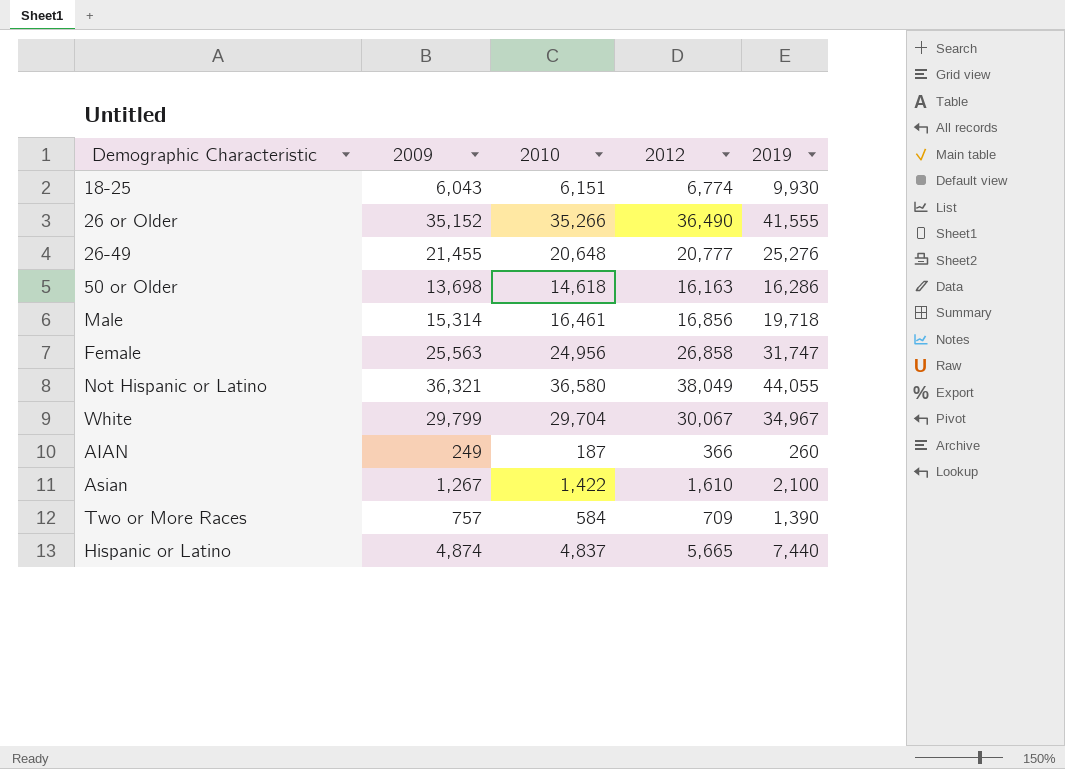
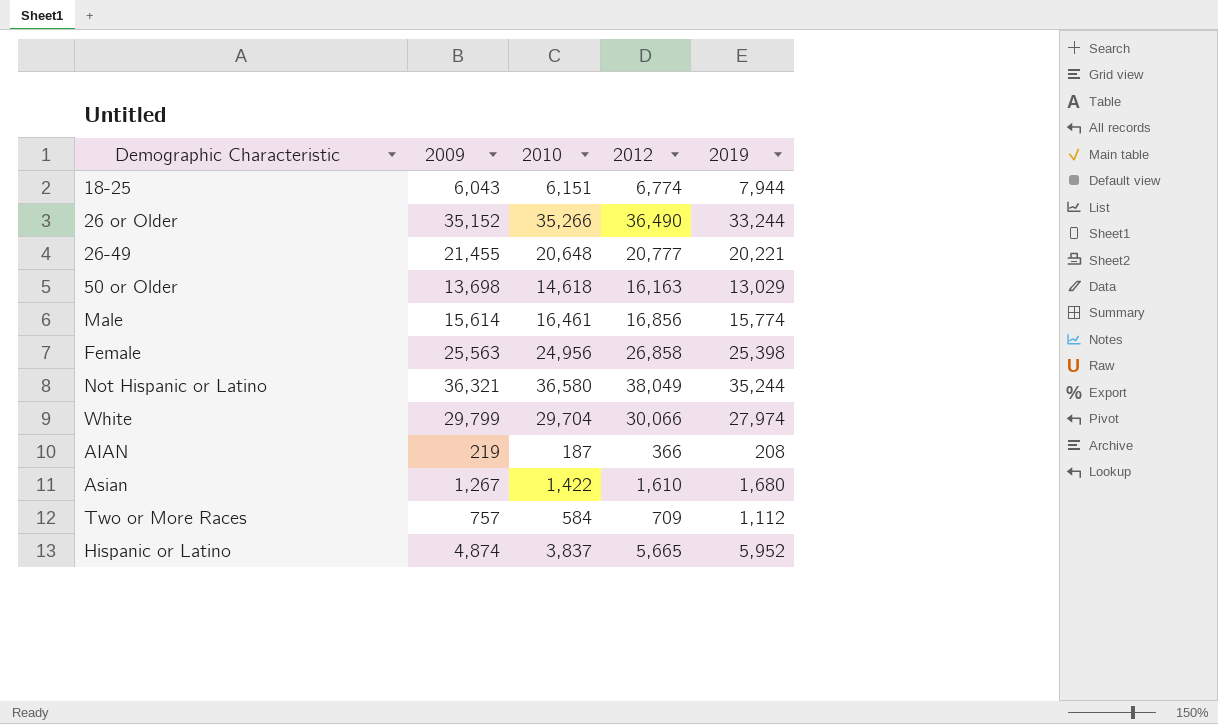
18-25 | 2019: 9,930 -> 7,944
26 or Older | 2019: 41,555 -> 33,244
26-49 | 2019: 25,276 -> 20,221
50 or Older | 2019: 16,286 -> 13,029
Male | 2009: 15,314 -> 15,614
Male | 2019: 19,718 -> 15,774
Female | 2019: 31,747 -> 25,398
Not Hispanic or Latino | 2019: 44,055 -> 35,244
White | 2012: 30,067 -> 30,066
White | 2019: 34,967 -> 27,974
AIAN | 2009: 249 -> 219
AIAN | 2019: 260 -> 208
Asian | 2019: 2,100 -> 1,680
Two or More Races | 2019: 1,390 -> 1,112
Hispanic or Latino | 2010: 4,837 -> 3,837
Hispanic or Latino | 2019: 7,440 -> 5,952

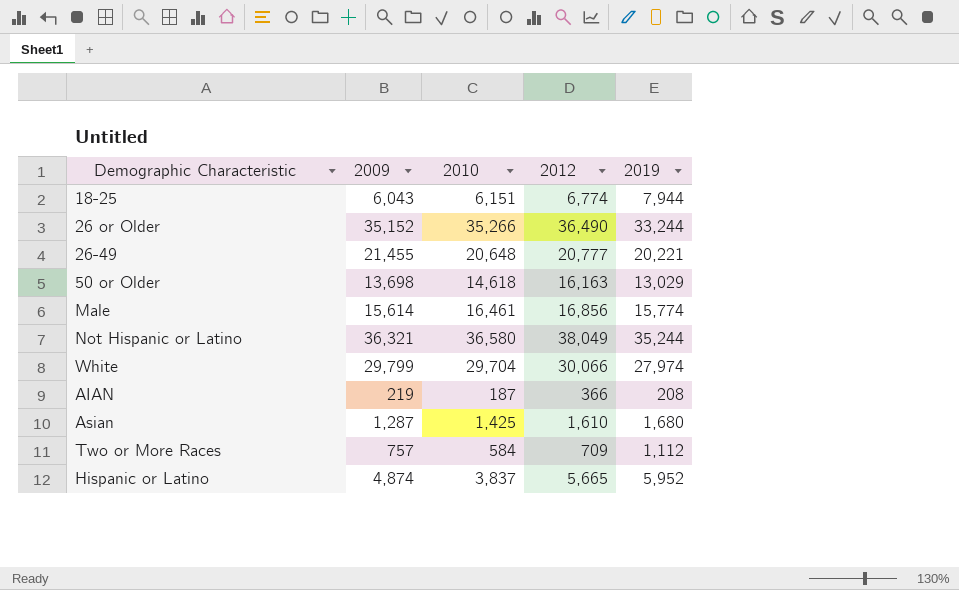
row Female: 25,563 | 24,956 | 26,858 | 25,398 -> none
Asian | 2009: 1,267 -> 1,287
Asian | 2010: 1,422 -> 1,425

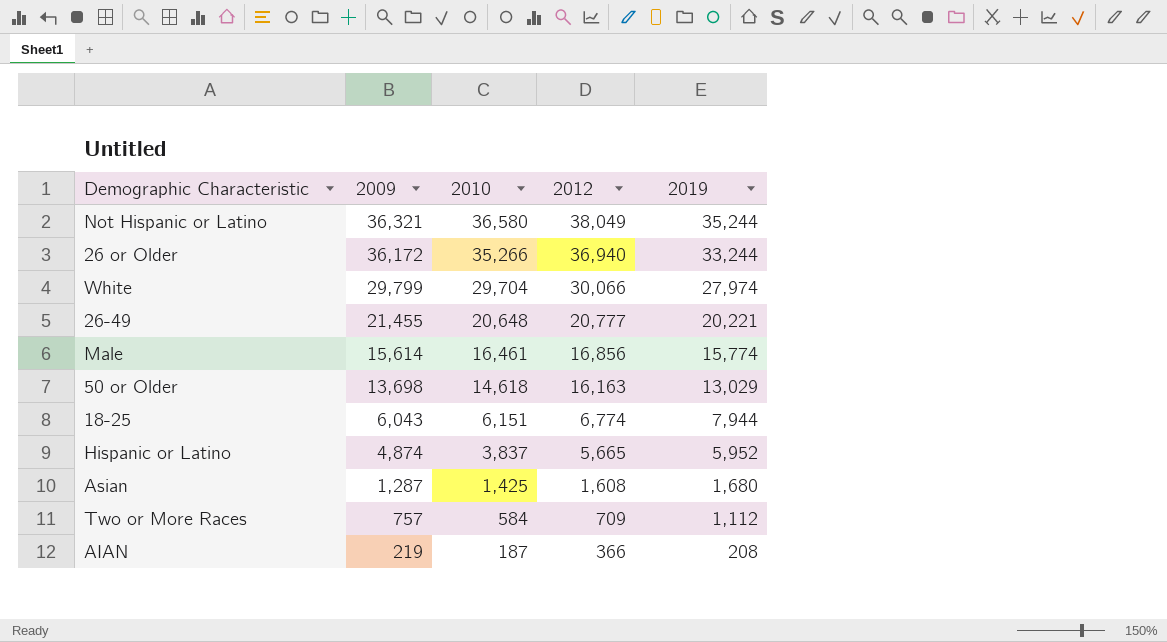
row order: none -> 2009 descending
26 or Older | 2009: 35,152 -> 36,172
26 or Older | 2012: 36,490 -> 36,940
Asian | 2012: 1,610 -> 1,608

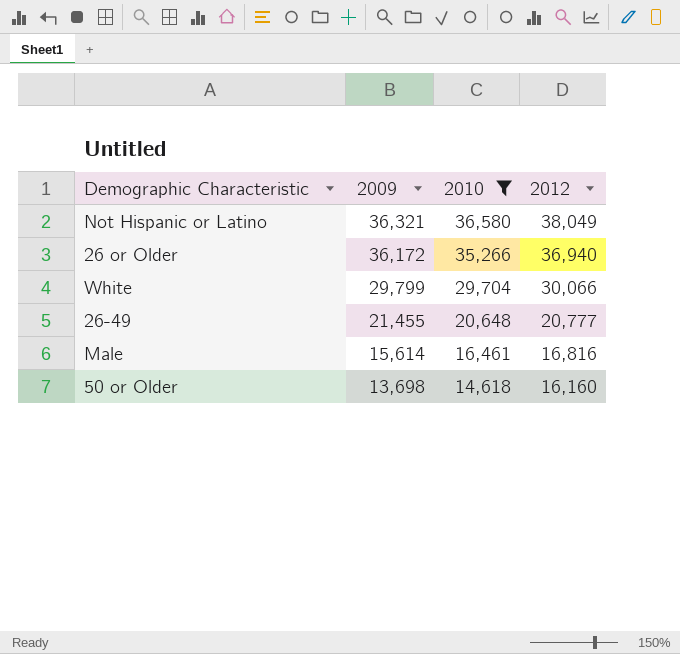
filter: none -> 2010 >= 14,618
column 2019 | position: 5 -> none
Male | 2012: 16,856 -> 16,816
50 or Older | 2012: 16,163 -> 16,160

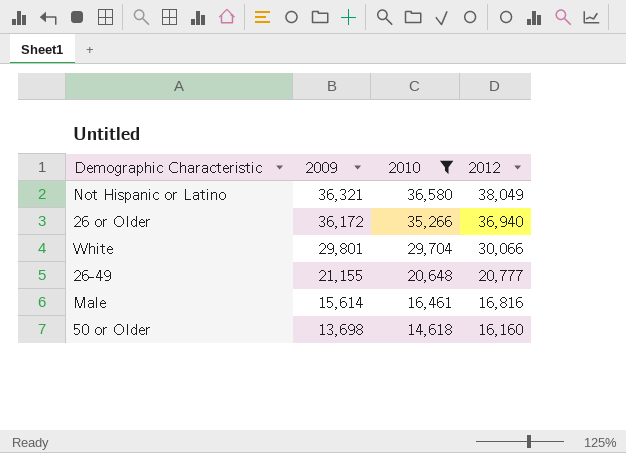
White | 2009: 29,799 -> 29,801
26-49 | 2009: 21,455 -> 21,155

